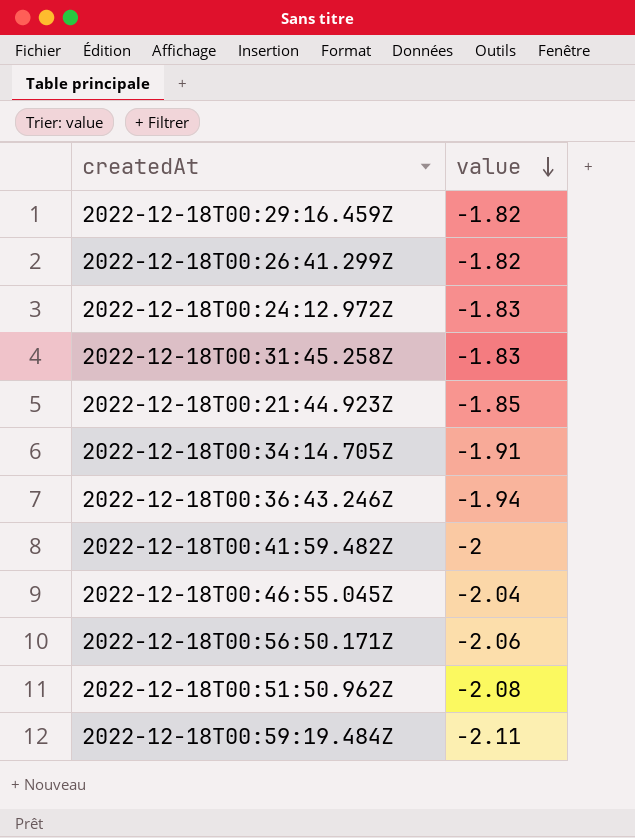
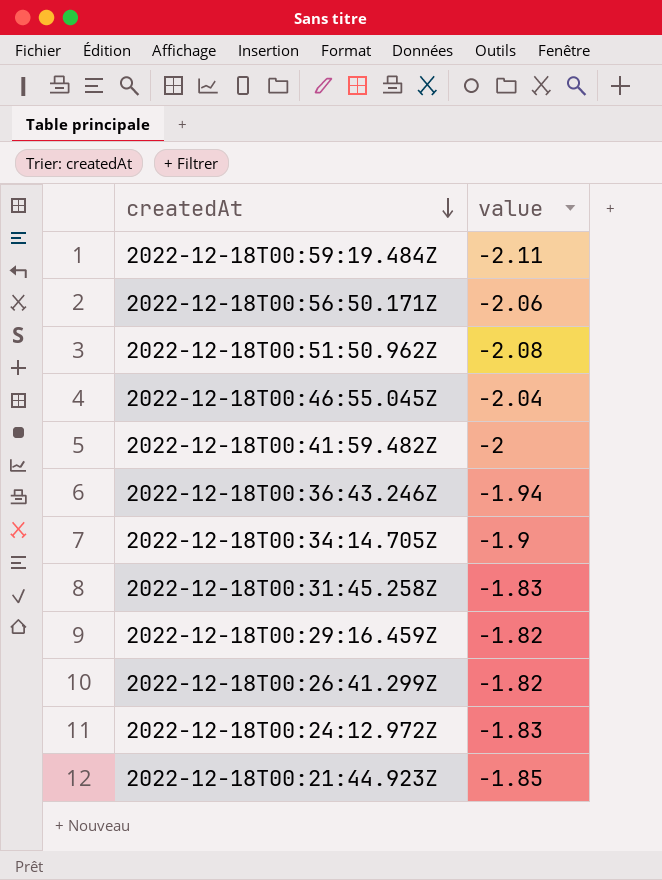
row order: value descending -> createdAt descending
2022-12-18T00:34:14.705Z | value: -1.91 -> -1.9

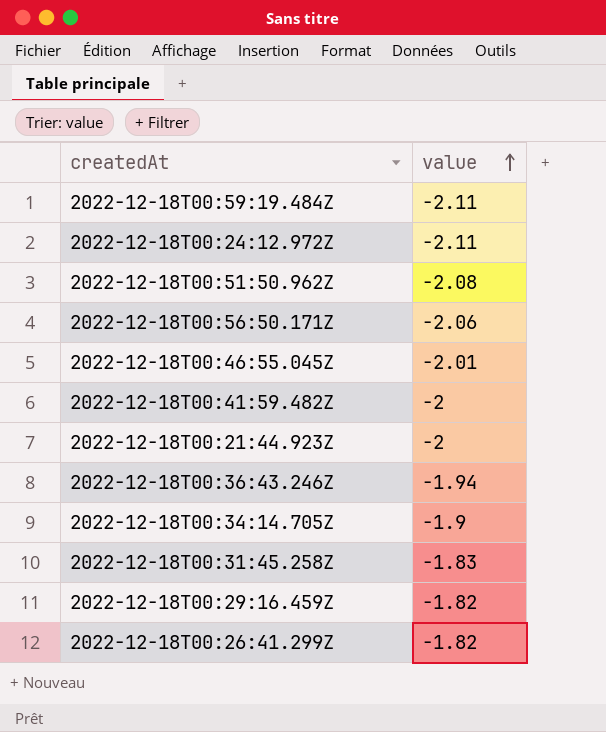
row order: createdAt descending -> value ascending
2022-12-18T00:24:12.972Z | value: -1.83 -> -2.11
2022-12-18T00:46:55.045Z | value: -2.04 -> -2.01
2022-12-18T00:21:44.923Z | value: -1.85 -> -2

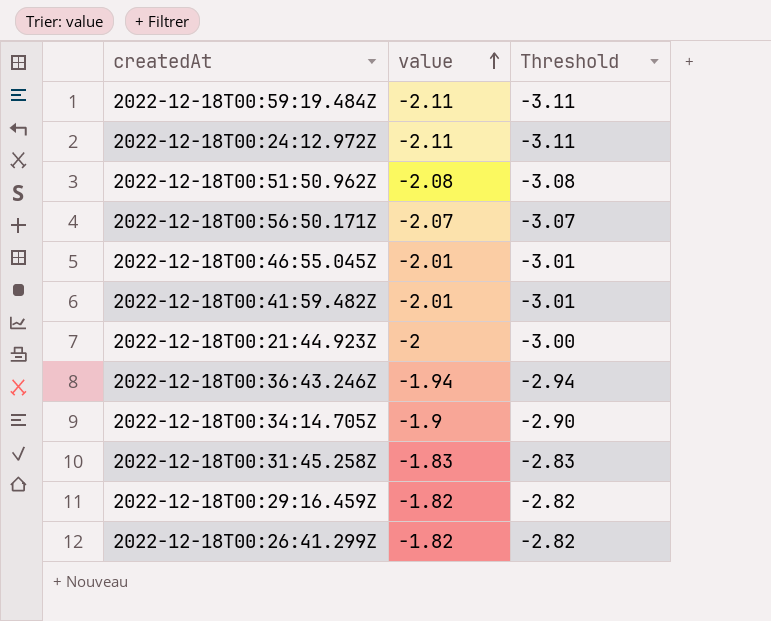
column Threshold | formula: none -> [value] - 1
2022-12-18T00:56:50.171Z | value: -2.06 -> -2.07
2022-12-18T00:41:59.482Z | value: -2 -> -2.01

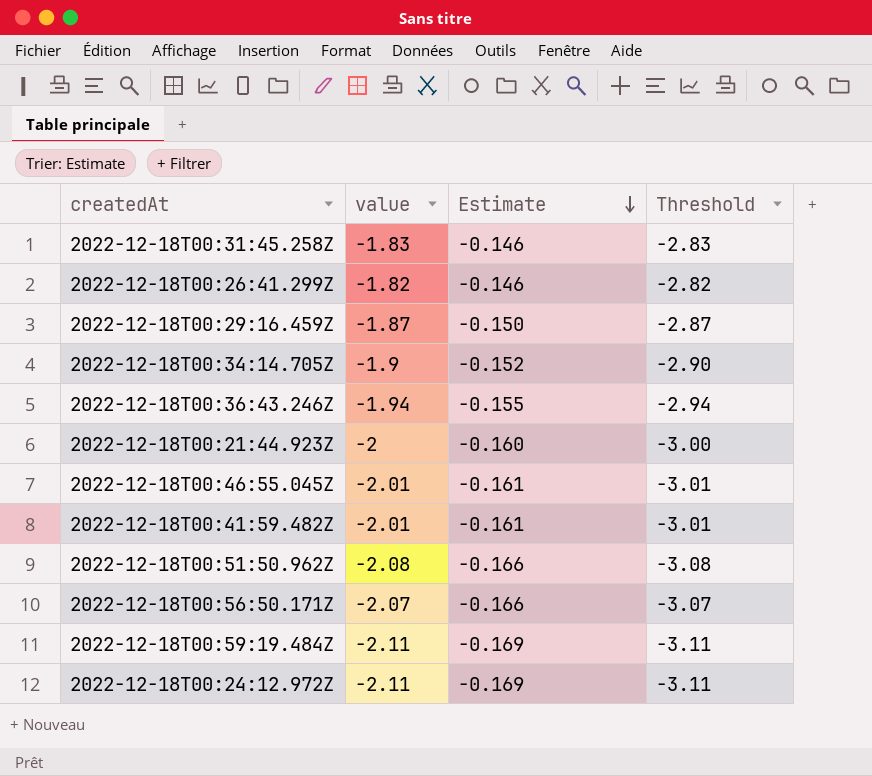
row order: value ascending -> Estimate descending
column Estimate | formula: none -> [value] * 0.08
2022-12-18T00:29:16.459Z | value: -1.82 -> -1.87
2022-12-18T00:29:16.459Z | Threshold: -2.82 -> -2.87

